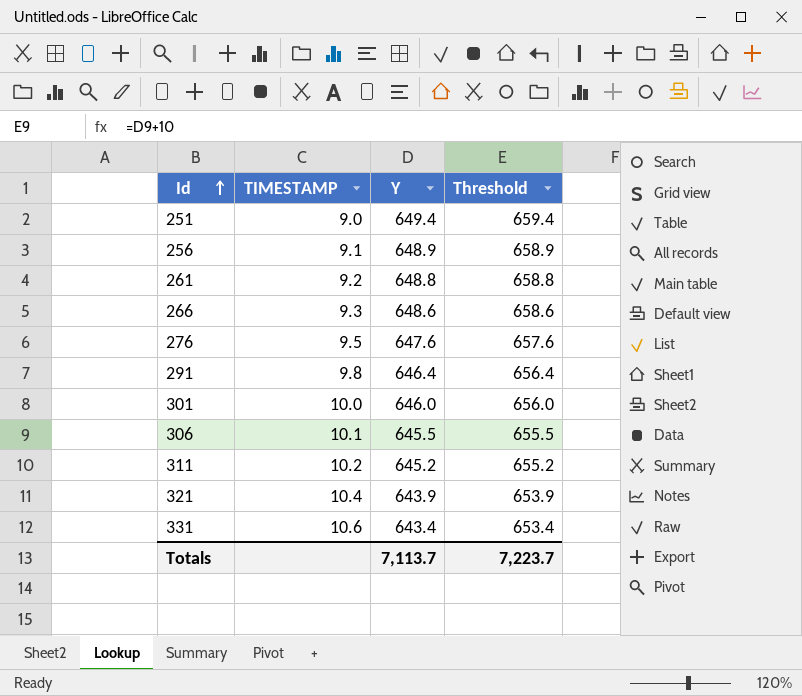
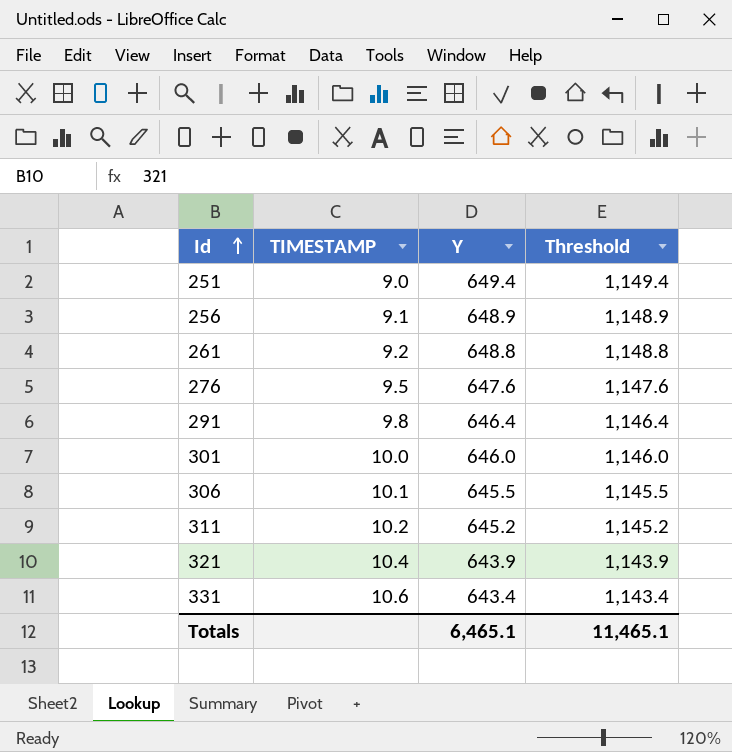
column Threshold | formula: [Y] + 10 -> [Y] + 500
row 266: 9.3 | 648.6 | 658.6 -> none
Totals | Y: 7,113.7 -> 6,465.1
Totals | Threshold: 7,223.7 -> 11,465.1

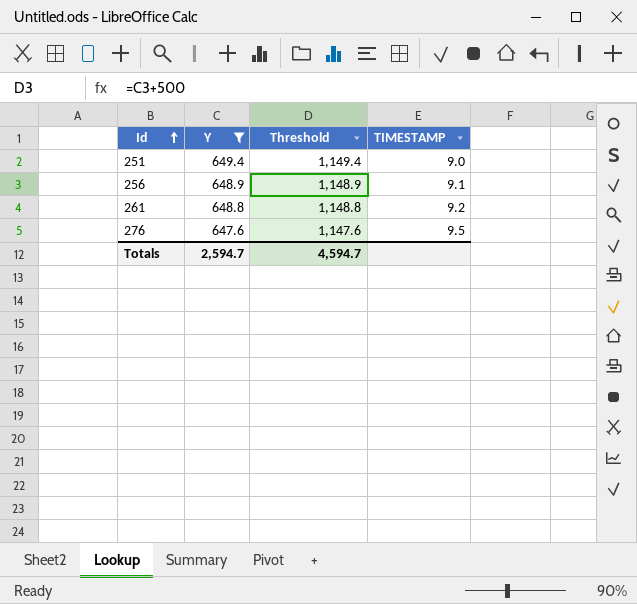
filter: none -> Y >= 647.6
column TIMESTAMP | position: 2 -> 4
Totals | Y: 6,465.1 -> 2,594.7
Totals | Threshold: 11,465.1 -> 4,594.7

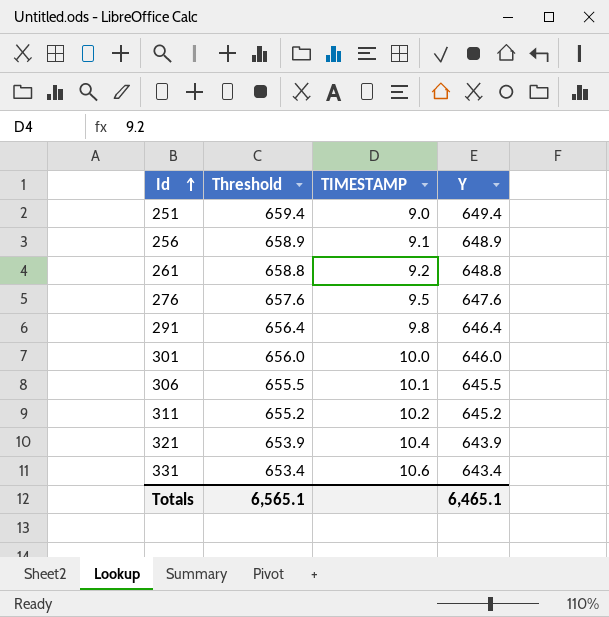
filter: Y >= 647.6 -> none
column Threshold | formula: [Y] + 500 -> [Y] + 10
column Y | position: 2 -> 4
Totals | Threshold: 4,594.7 -> 6,565.1
Totals | Y: 2,594.7 -> 6,465.1

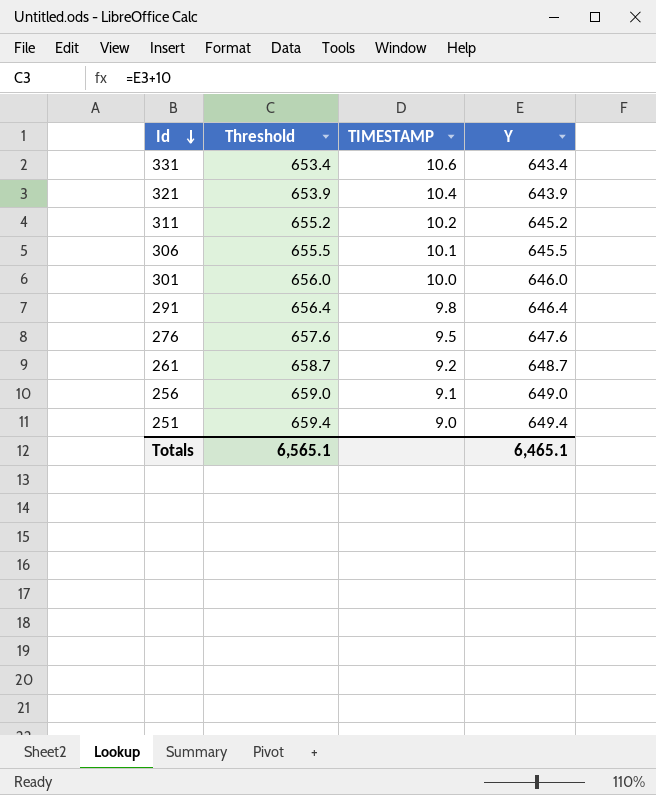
row order: Id ascending -> Id descending
261 | Threshold: 658.8 -> 658.7
261 | Y: 648.8 -> 648.7
256 | Threshold: 658.9 -> 659.0
256 | Y: 648.9 -> 649.0

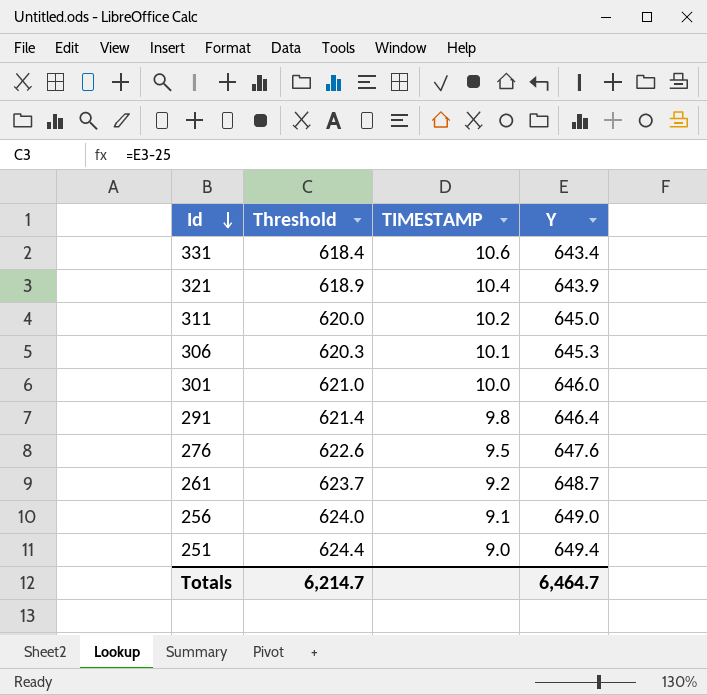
column Threshold | formula: [Y] + 10 -> [Y] - 25
311 | Y: 645.2 -> 645.0
306 | Y: 645.5 -> 645.3
Totals | Threshold: 6,565.1 -> 6,214.7
Totals | Y: 6,465.1 -> 6,464.7

